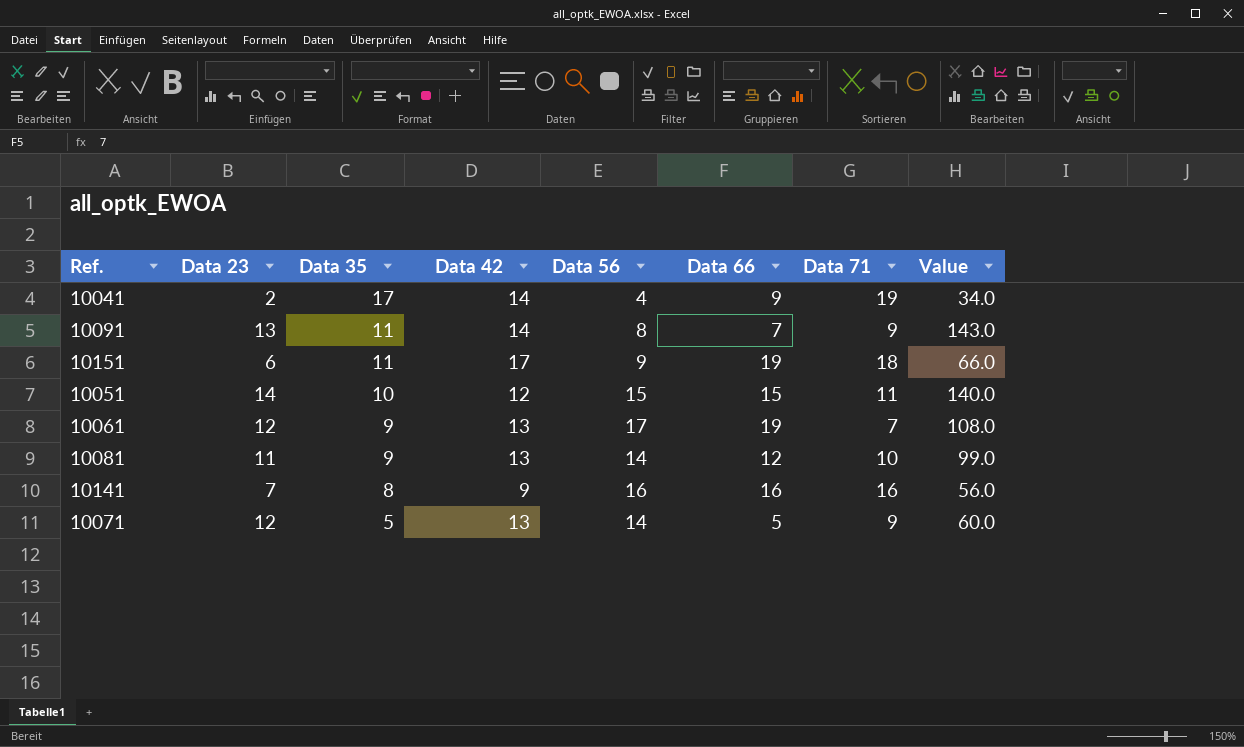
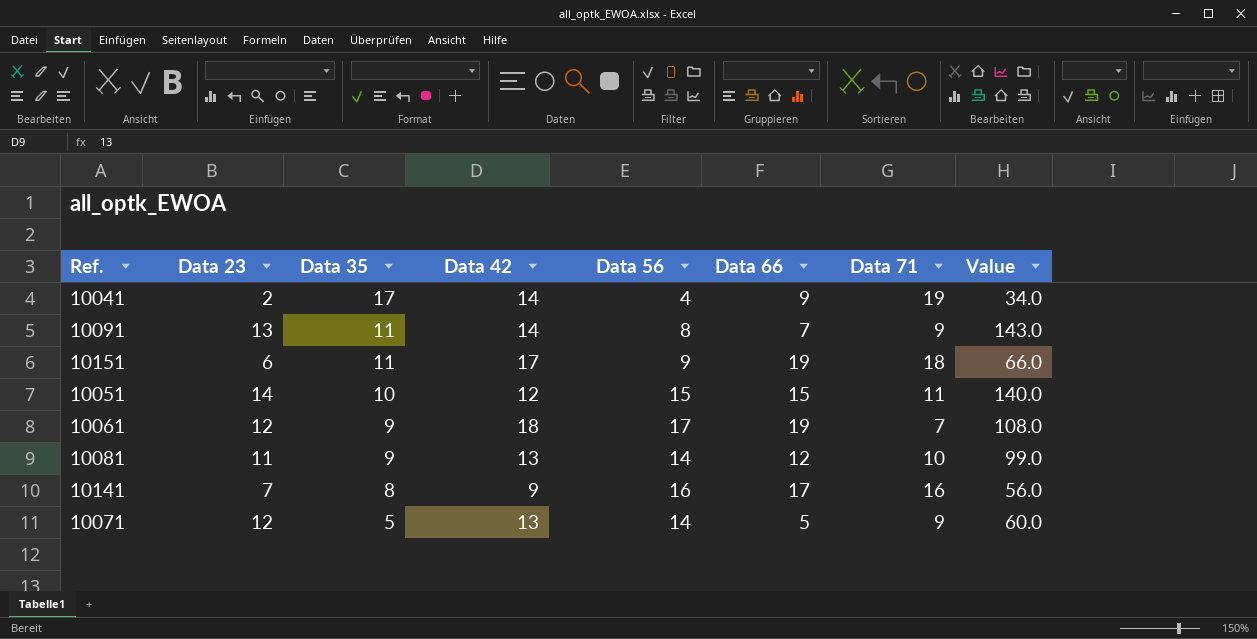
10061 | Data 42: 13 -> 18
10141 | Data 66: 16 -> 17

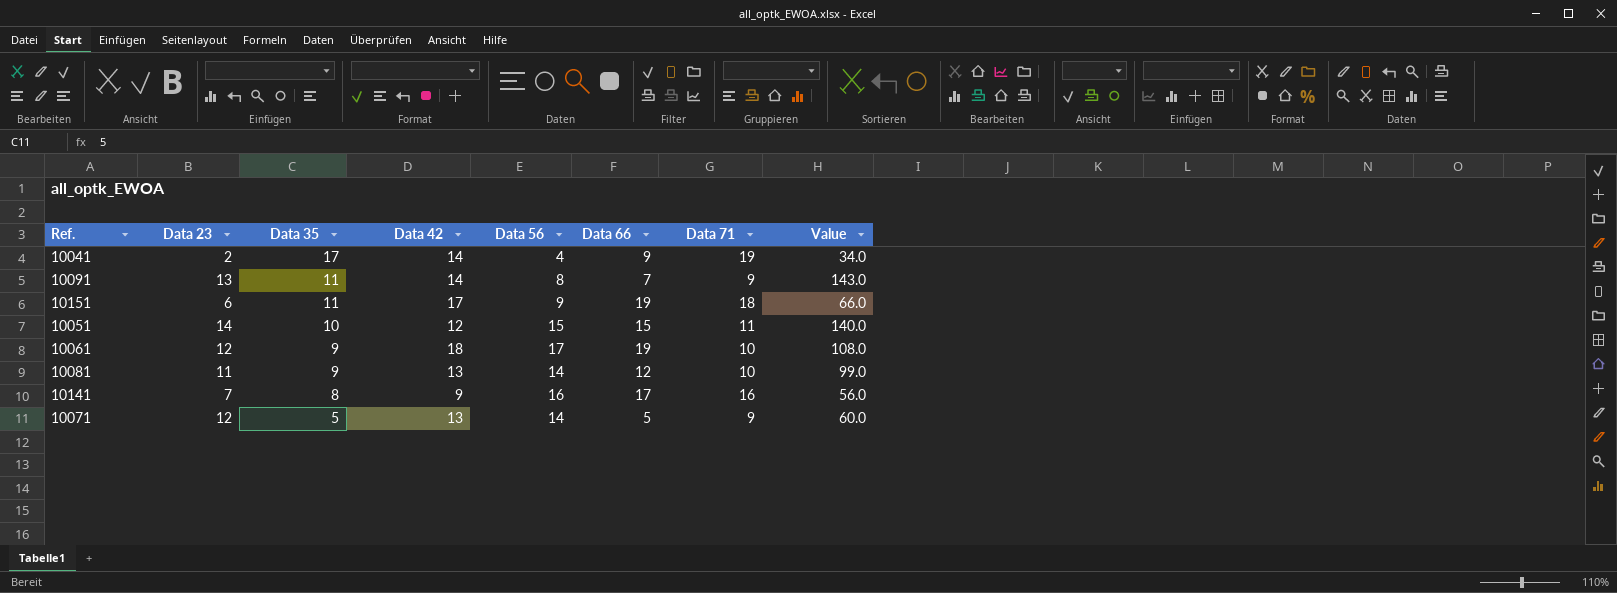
10061 | Data 71: 7 -> 10

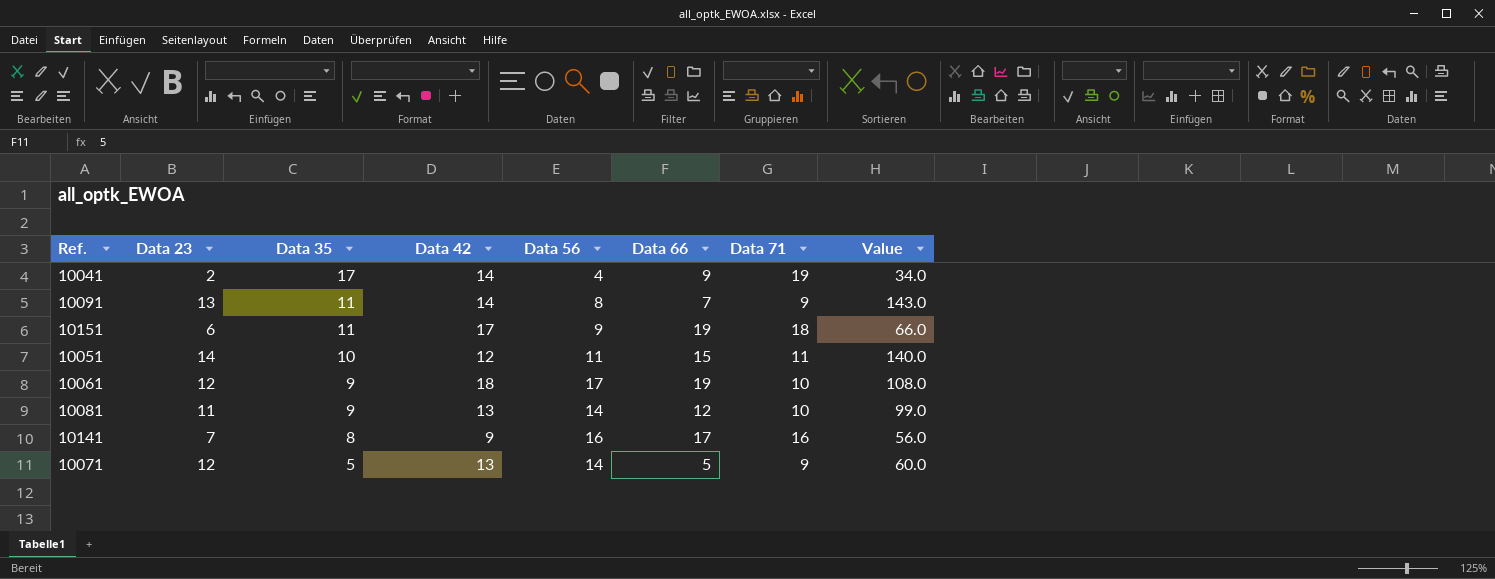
10051 | Data 56: 15 -> 11

